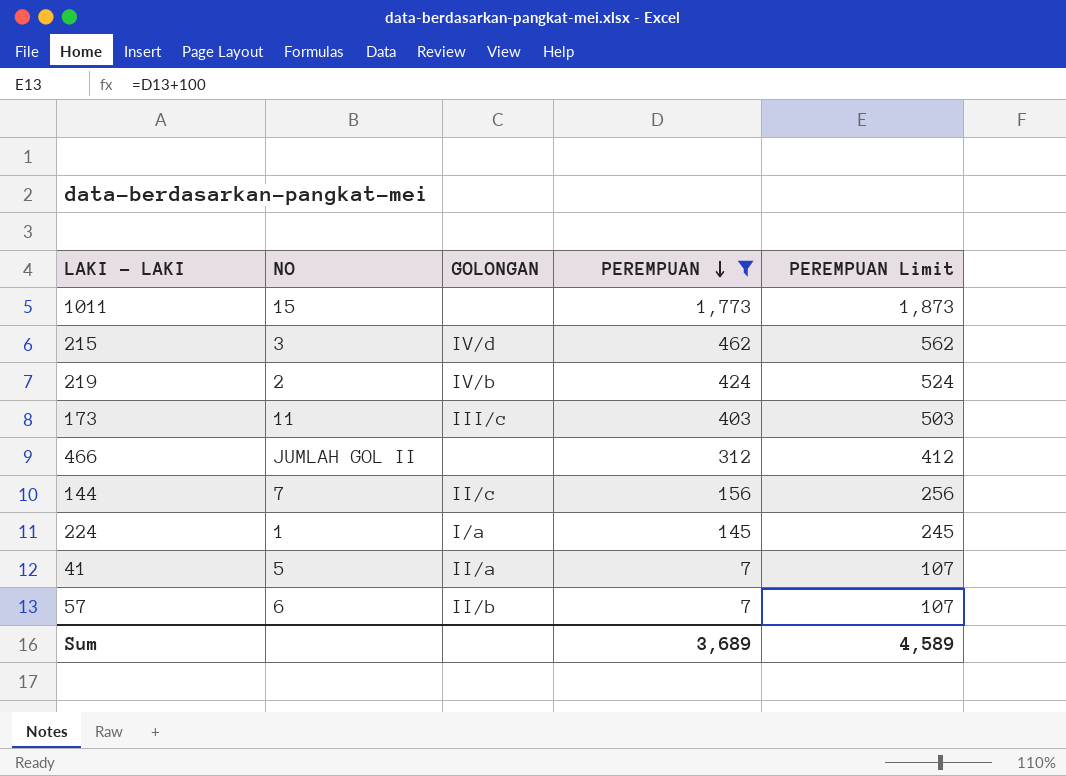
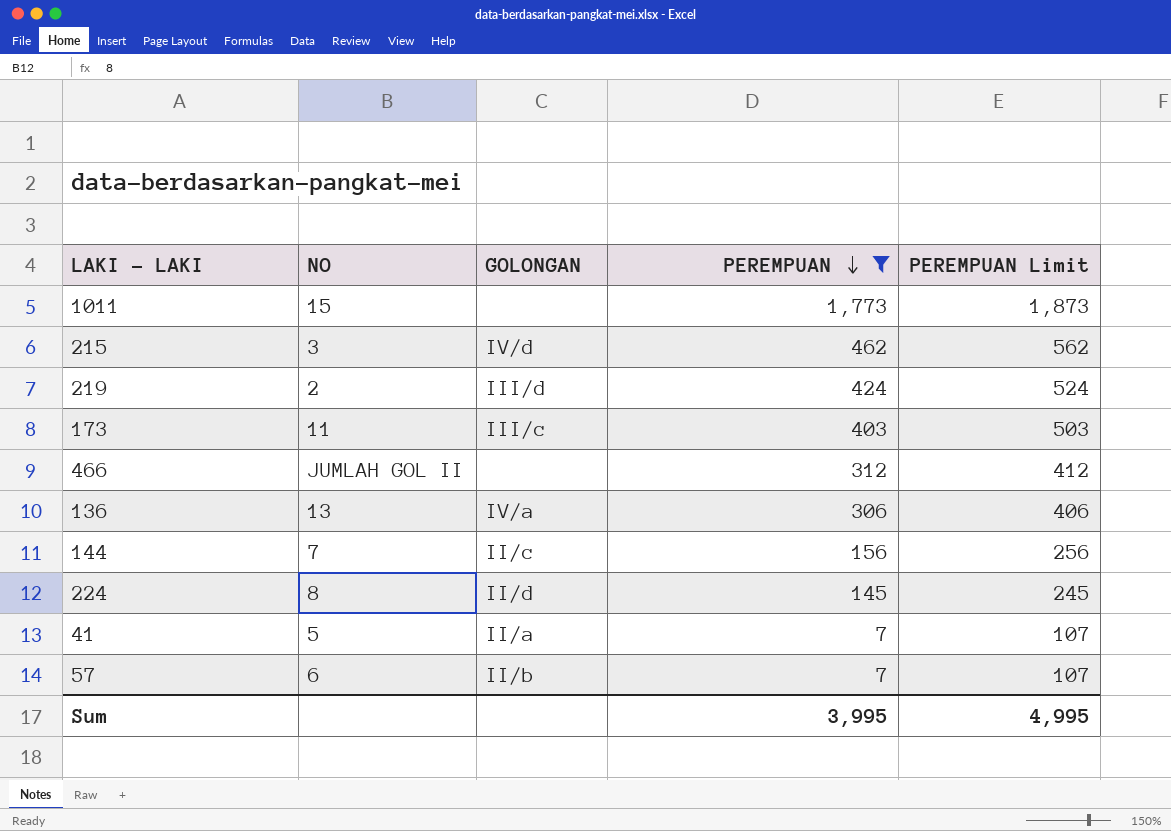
219 | GOLONGAN: IV/b -> III/d
row 136: none -> 13 | IV/a | 306 | 406
224 | NO: 1 -> 8
224 | GOLONGAN: I/a -> II/d
Sum | PEREMPUAN: 3,689 -> 3,995
Sum | PEREMPUAN Limit: 4,589 -> 4,995

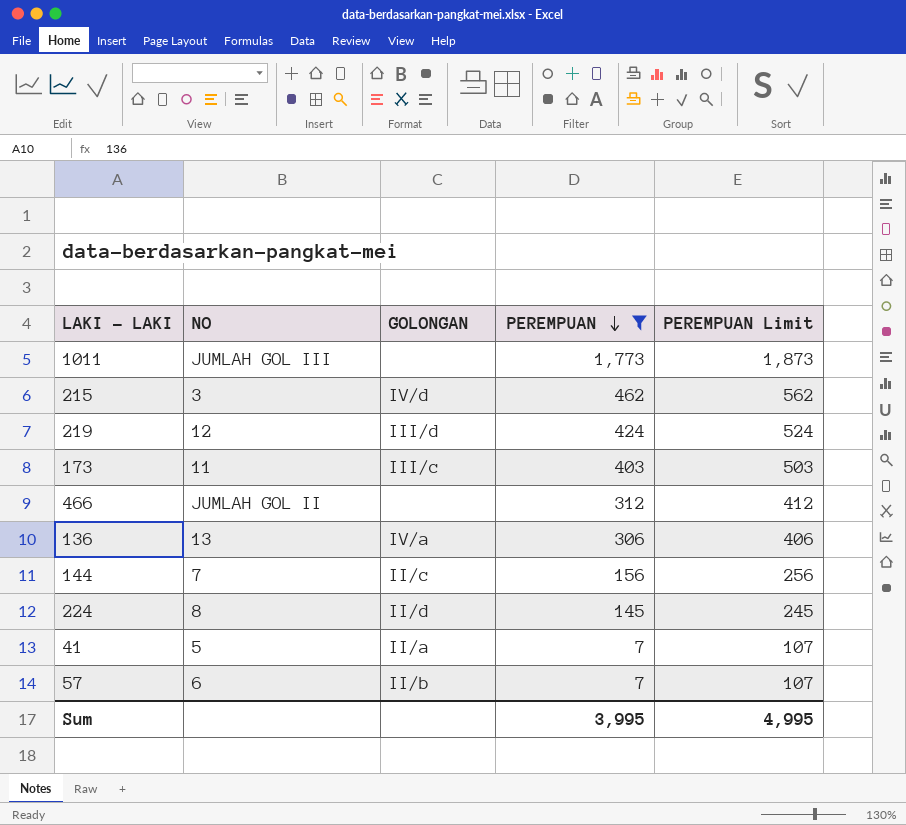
1011 | NO: 15 -> JUMLAH GOL III
219 | NO: 2 -> 12

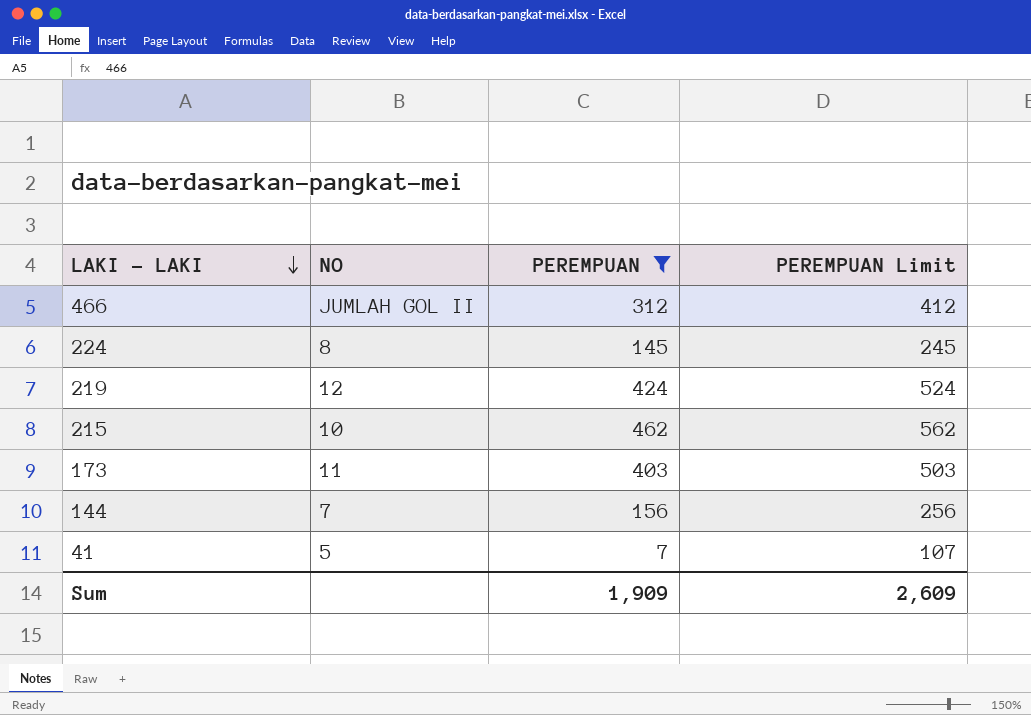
row order: PEREMPUAN descending -> LAKI - LAKI descending
column GOLONGAN | position: 3 -> none
row 1011: JUMLAH GOL III | none | 1,773 | 1,873 -> none
row 136: 13 | IV/a | 306 | 406 -> none
row 57: 6 | II/b | 7 | 107 -> none
215 | NO: 3 -> 10
Sum | PEREMPUAN: 3,995 -> 1,909
Sum | PEREMPUAN Limit: 4,995 -> 2,609

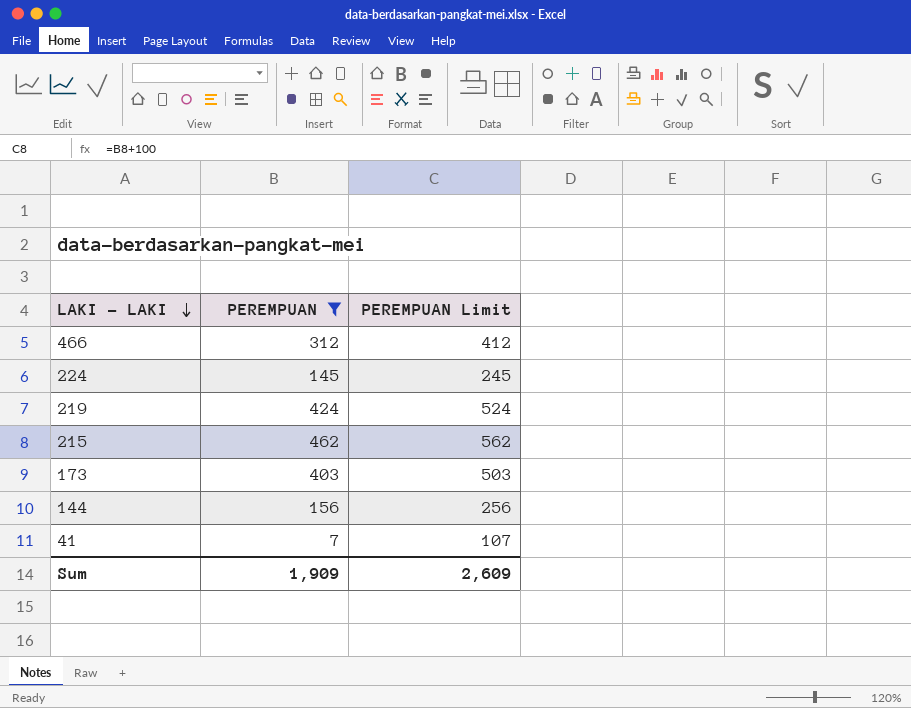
column NO | position: 2 -> none

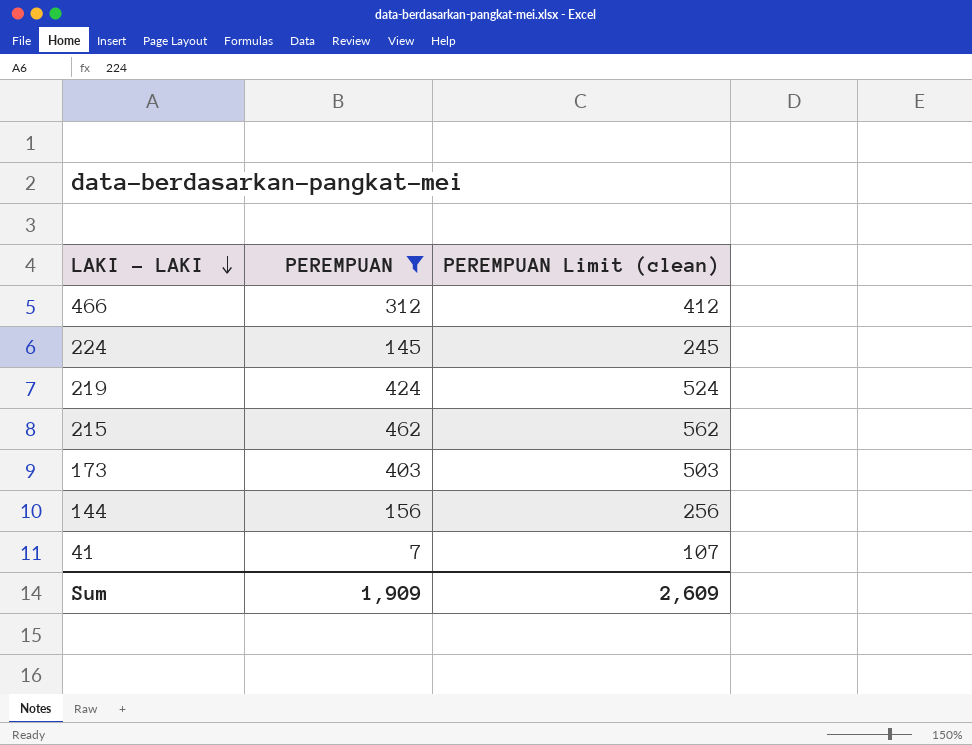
column name: PEREMPUAN Limit -> PEREMPUAN Limit (clean)

